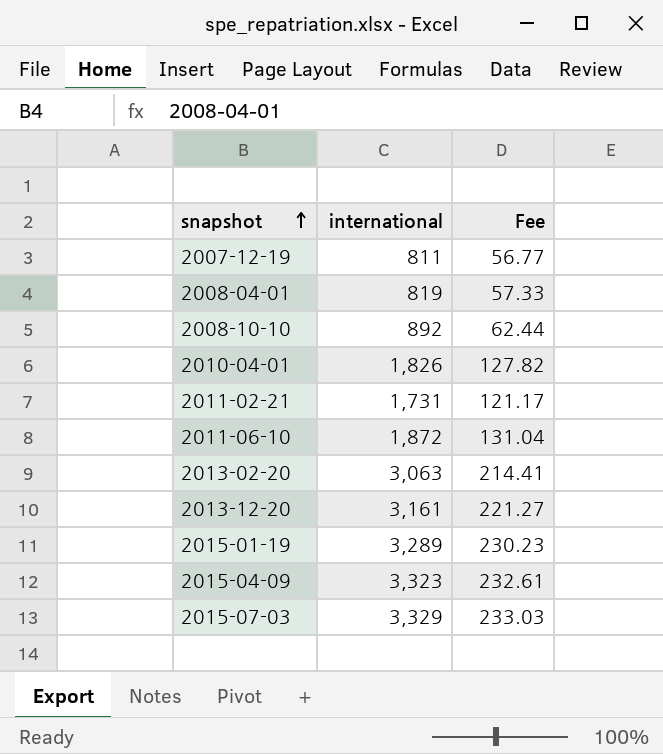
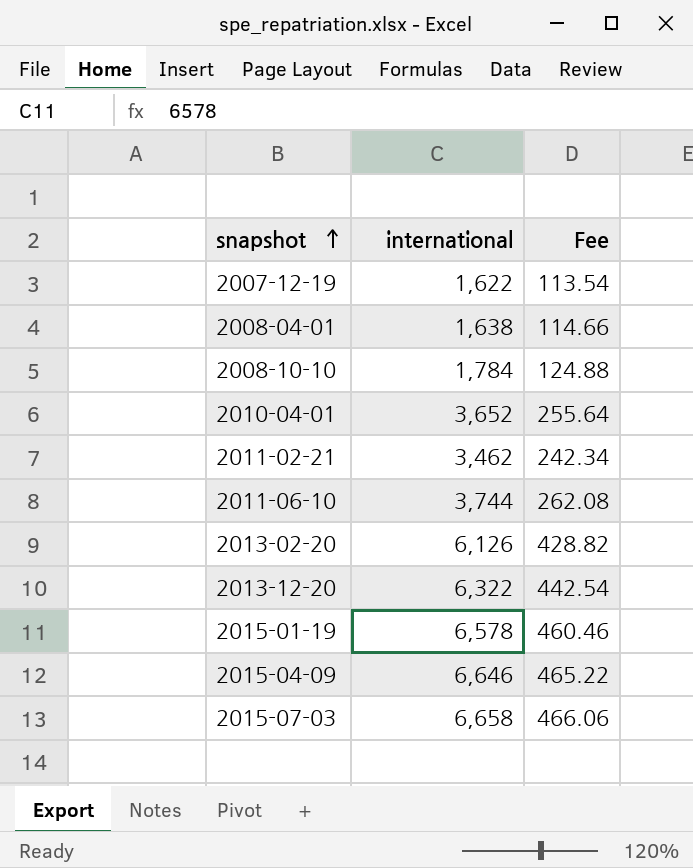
2007-12-19 | international: 811 -> 1,622
2007-12-19 | Fee: 56.77 -> 113.54
2008-04-01 | international: 819 -> 1,638
2008-04-01 | Fee: 57.33 -> 114.66
2008-10-10 | international: 892 -> 1,784
2008-10-10 | Fee: 62.44 -> 124.88
2010-04-01 | international: 1,826 -> 3,652
2010-04-01 | Fee: 127.82 -> 255.64
2011-02-21 | international: 1,731 -> 3,462
2011-02-21 | Fee: 121.17 -> 242.34
2011-06-10 | international: 1,872 -> 3,744
2011-06-10 | Fee: 131.04 -> 262.08
2013-02-20 | international: 3,063 -> 6,126
2013-02-20 | Fee: 214.41 -> 428.82
2013-12-20 | international: 3,161 -> 6,322
2013-12-20 | Fee: 221.27 -> 442.54
2015-01-19 | international: 3,289 -> 6,578
2015-01-19 | Fee: 230.23 -> 460.46
2015-04-09 | international: 3,323 -> 6,646
2015-04-09 | Fee: 232.61 -> 465.22
2015-07-03 | international: 3,329 -> 6,658
2015-07-03 | Fee: 233.03 -> 466.06

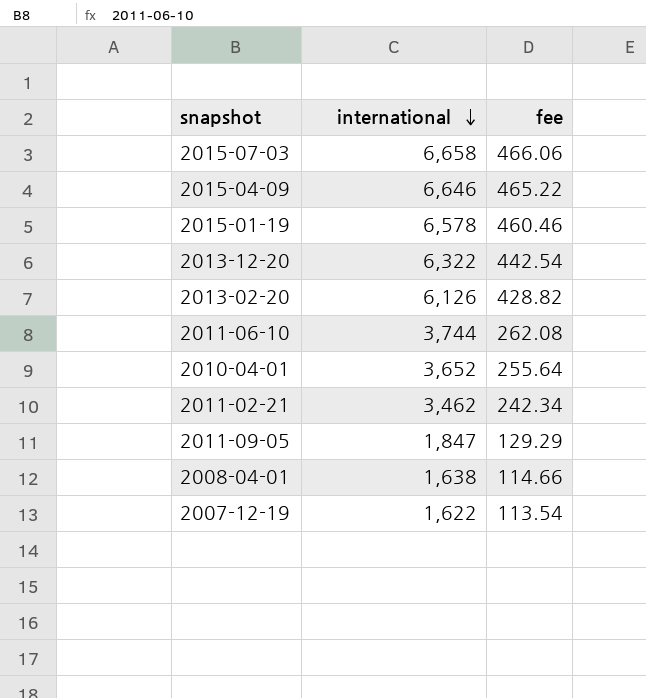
row order: snapshot ascending -> international descending
column name: Fee -> fee
row 2008-10-10: 1,784 | 124.88 -> none
row 2011-09-05: none -> 1,847 | 129.29

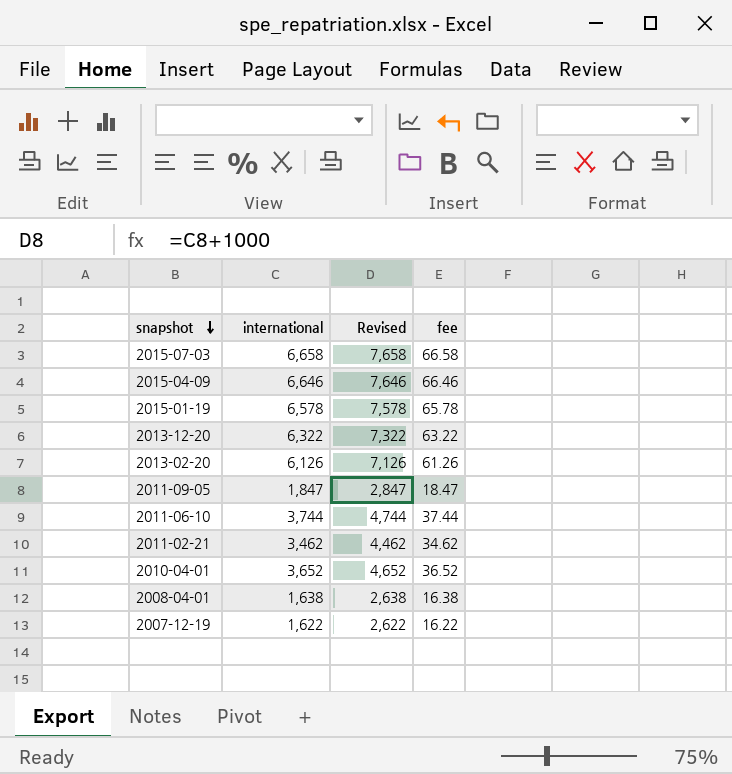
row order: international descending -> snapshot descending
column Revised | formula: none -> [international] + 1000
column fee | formula: [international] * 0.07 -> [international] * 0.01

